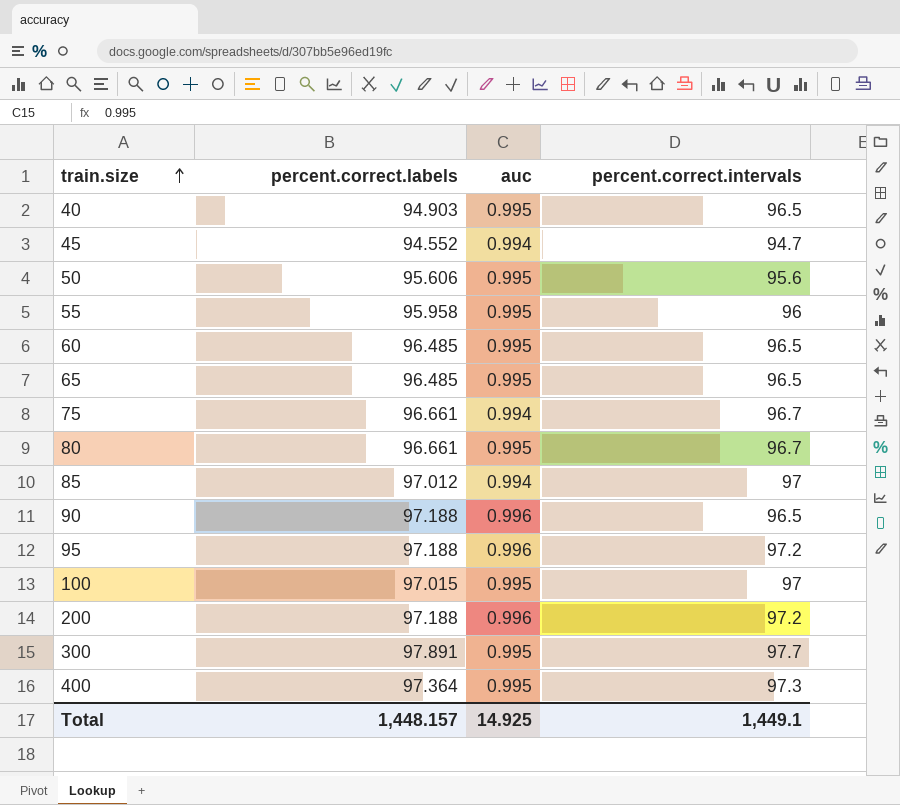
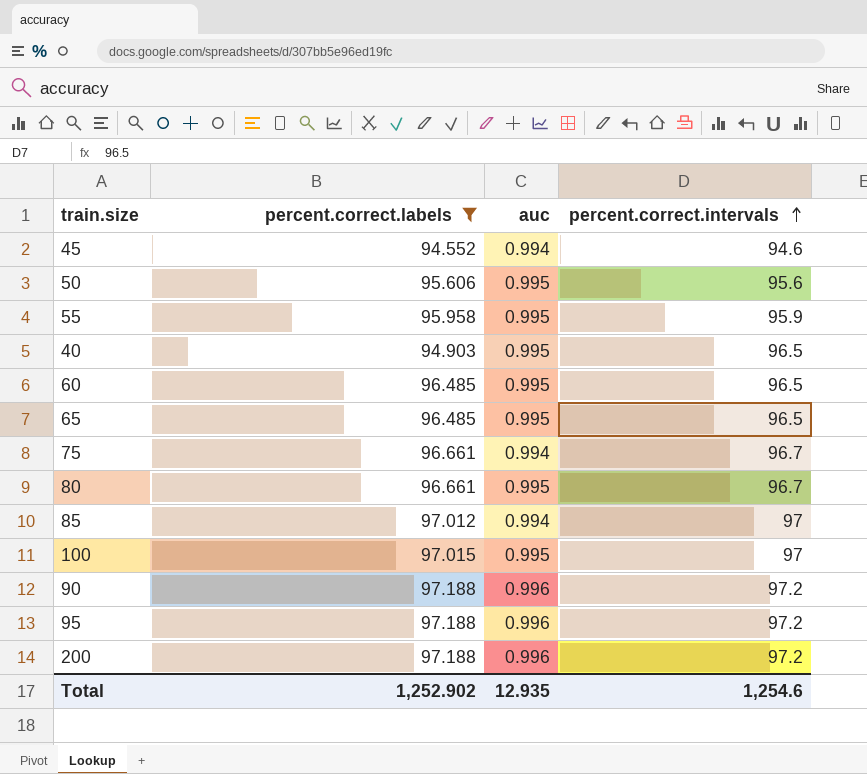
filter: none -> percent.correct.labels <= 97.188
row order: train.size ascending -> percent.correct.intervals ascending
45 | percent.correct.intervals: 94.7 -> 94.6
55 | percent.correct.intervals: 96 -> 95.9
90 | percent.correct.intervals: 96.5 -> 97.2
Total | percent.correct.labels: 1,448.157 -> 1,252.902
Total | auc: 14.925 -> 12.935
Total | percent.correct.intervals: 1,449.1 -> 1,254.6

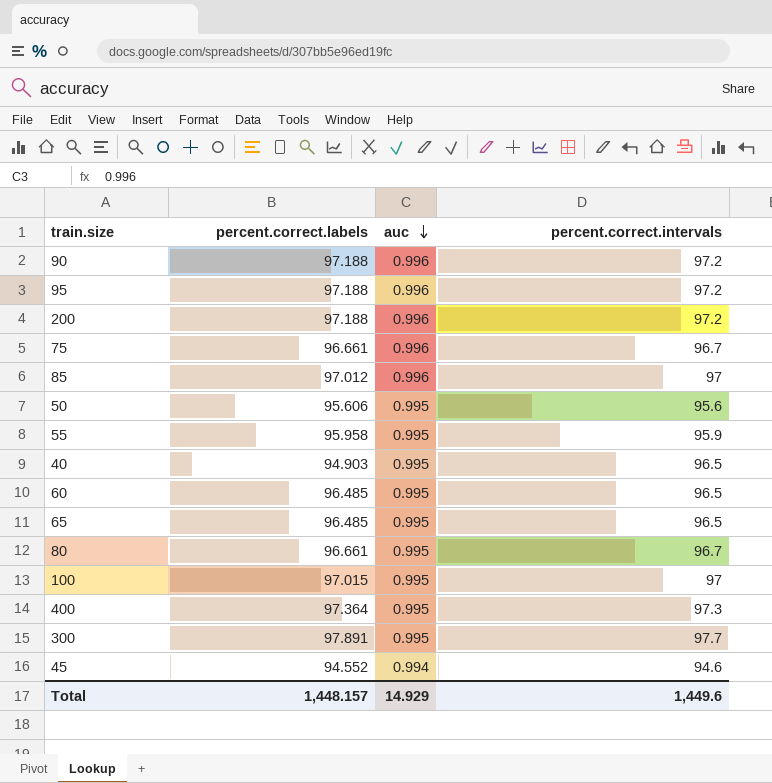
filter: percent.correct.labels <= 97.188 -> none
row order: percent.correct.intervals ascending -> auc descending
75 | auc: 0.994 -> 0.996
85 | auc: 0.994 -> 0.996
Total | percent.correct.labels: 1,252.902 -> 1,448.157
Total | auc: 12.935 -> 14.929
Total | percent.correct.intervals: 1,254.6 -> 1,449.6

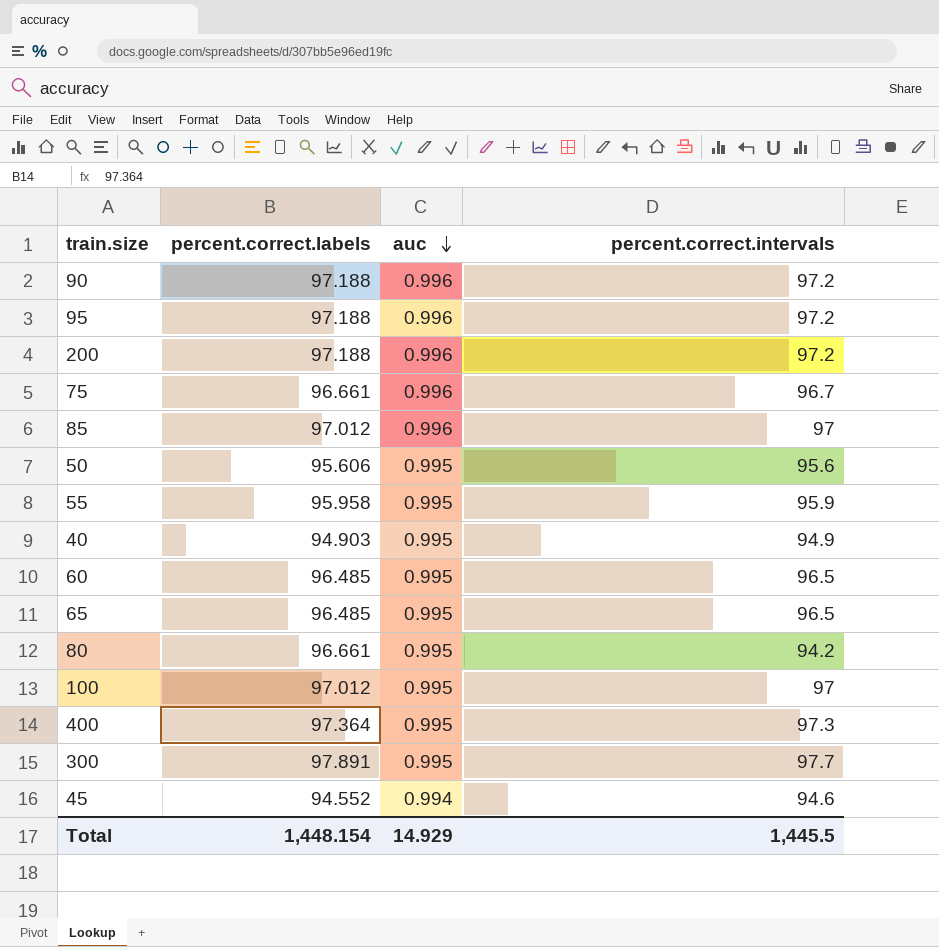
40 | percent.correct.intervals: 96.5 -> 94.9
80 | percent.correct.intervals: 96.7 -> 94.2
100 | percent.correct.labels: 97.015 -> 97.012
Total | percent.correct.labels: 1,448.157 -> 1,448.154
Total | percent.correct.intervals: 1,449.6 -> 1,445.5

